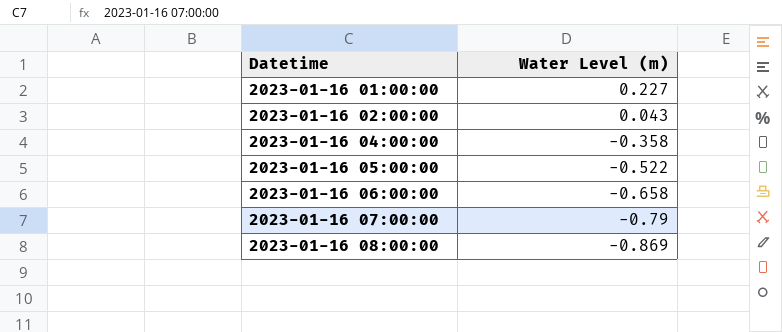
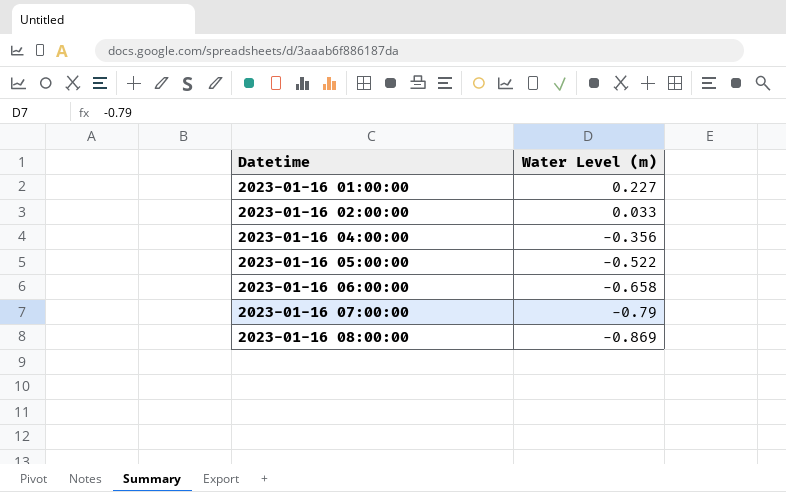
2023-01-16 02:00:00 | Water Level (m): 0.043 -> 0.033
2023-01-16 04:00:00 | Water Level (m): -0.358 -> -0.356

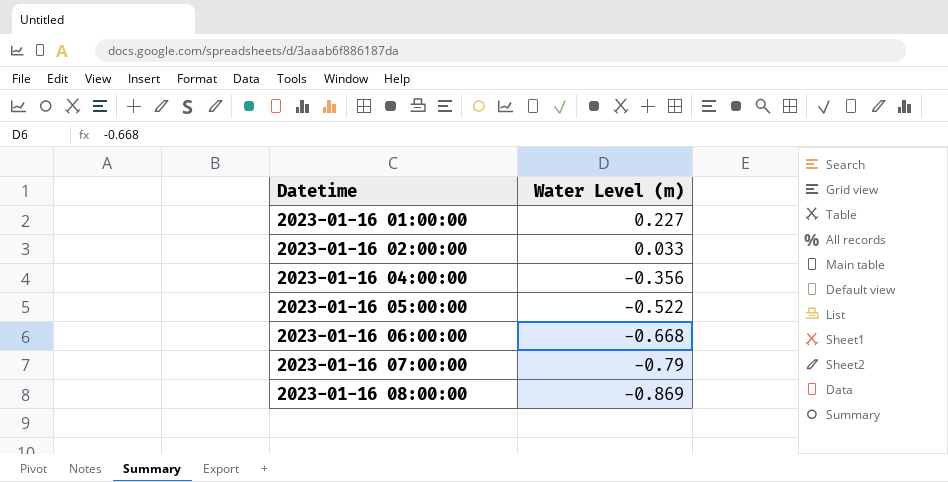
2023-01-16 06:00:00 | Water Level (m): -0.658 -> -0.668

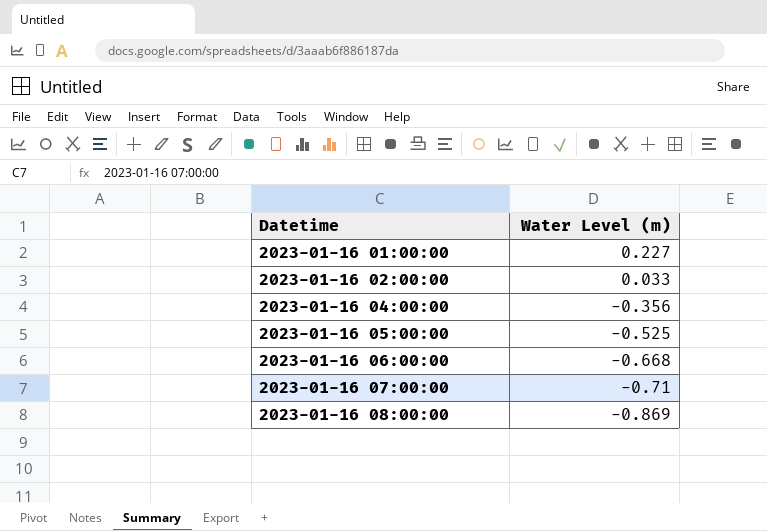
2023-01-16 05:00:00 | Water Level (m): -0.522 -> -0.525
2023-01-16 07:00:00 | Water Level (m): -0.79 -> -0.71

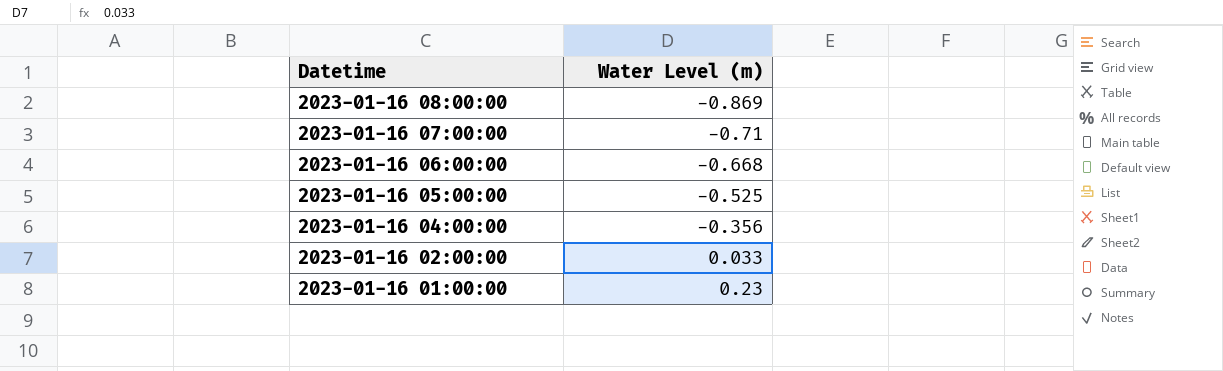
row order: Datetime ascending -> Datetime descending
2023-01-16 01:00:00 | Water Level (m): 0.227 -> 0.23

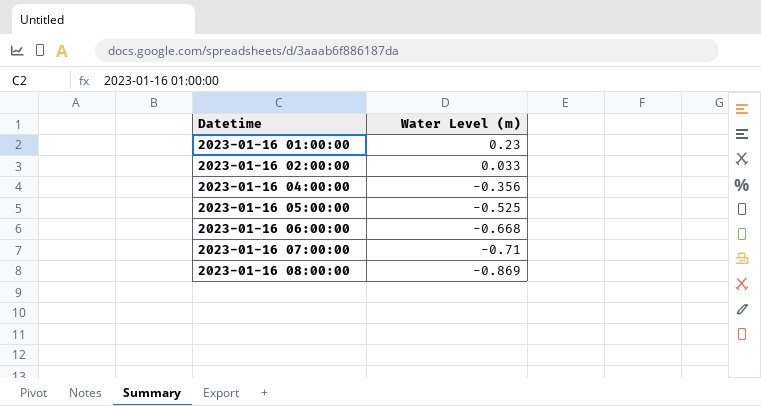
row order: Datetime descending -> Datetime ascending

